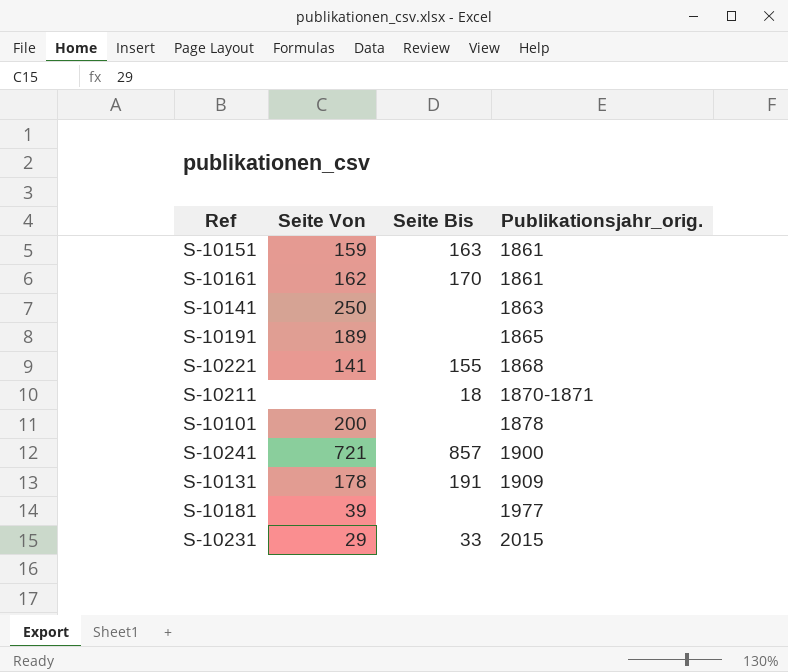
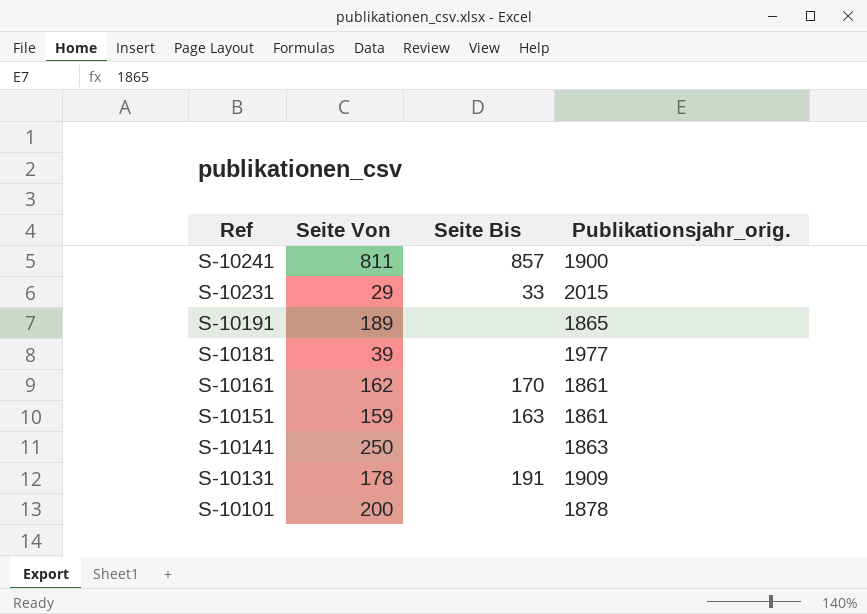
row order: Publikationsjahr_orig. ascending -> Ref descending
row S-10221: 141 | 155 | 1868 -> none
row S-10211: none | 18 | 1870-1871 -> none
S-10241 | Seite Von: 721 -> 811

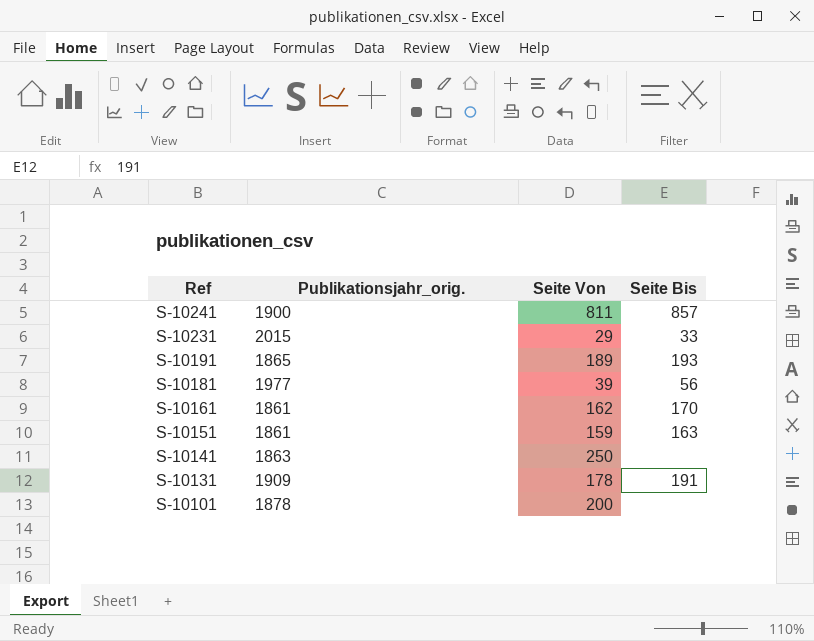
column Publikationsjahr_orig. | position: 4 -> 2
S-10191 | Seite Bis: none -> 193
S-10181 | Seite Bis: none -> 56

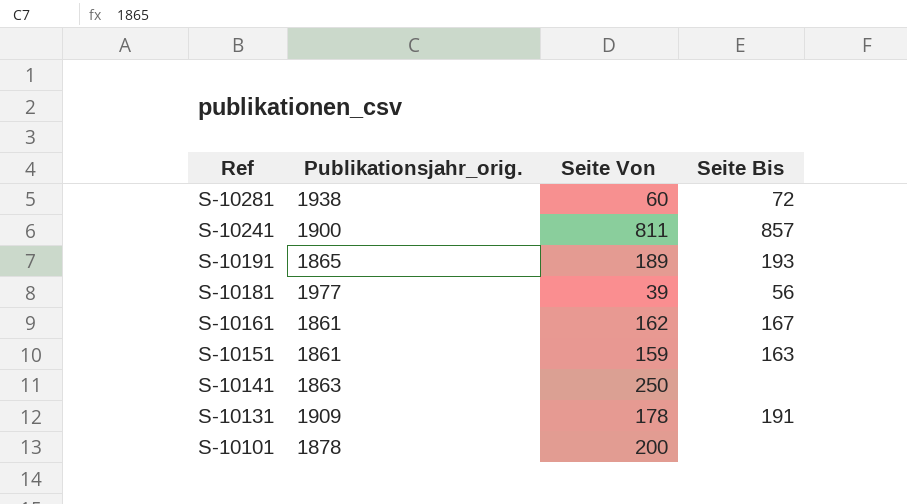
row S-10231: 2015 | 29 | 33 -> none
row S-10281: none -> 1938 | 60 | 72
S-10161 | Seite Bis: 170 -> 167

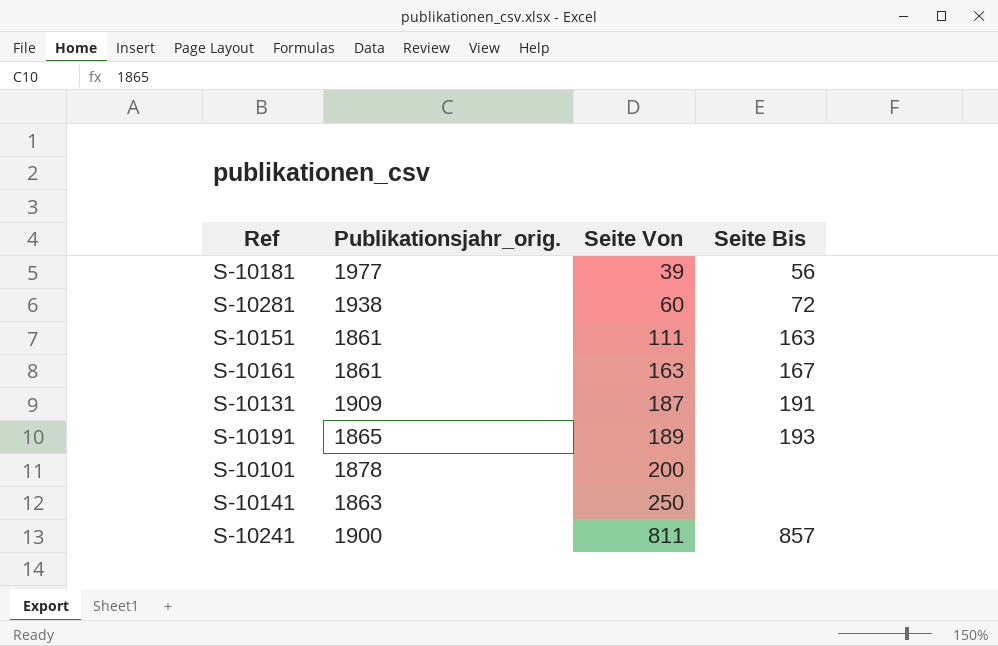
row order: Ref descending -> Seite Von ascending
S-10151 | Seite Von: 159 -> 111
S-10161 | Seite Von: 162 -> 163
S-10131 | Seite Von: 178 -> 187

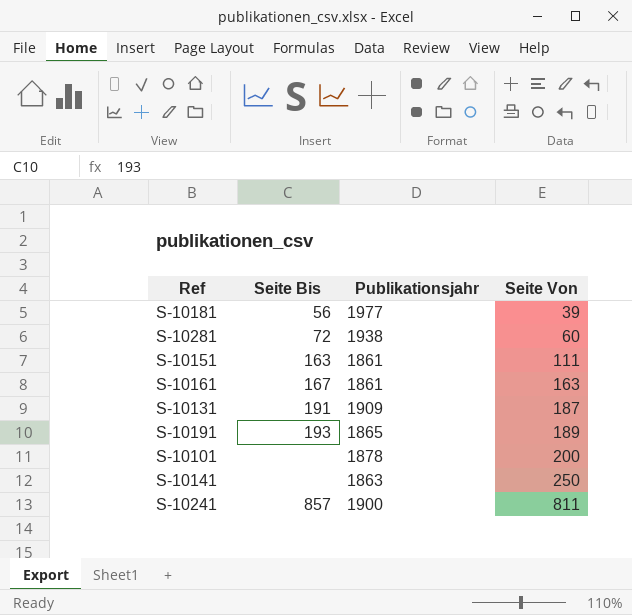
column Seite Bis | position: 4 -> 2
column name: Publikationsjahr_orig. -> Publikationsjahr

